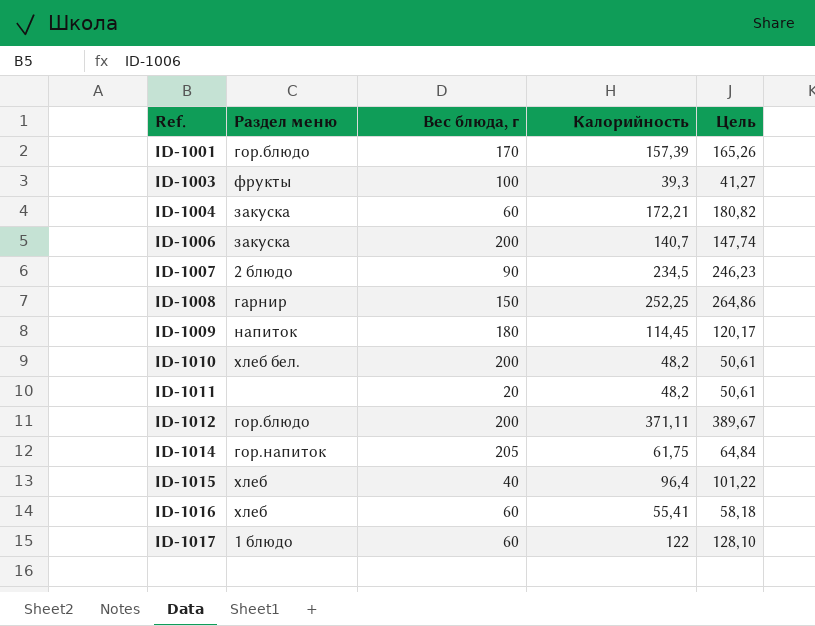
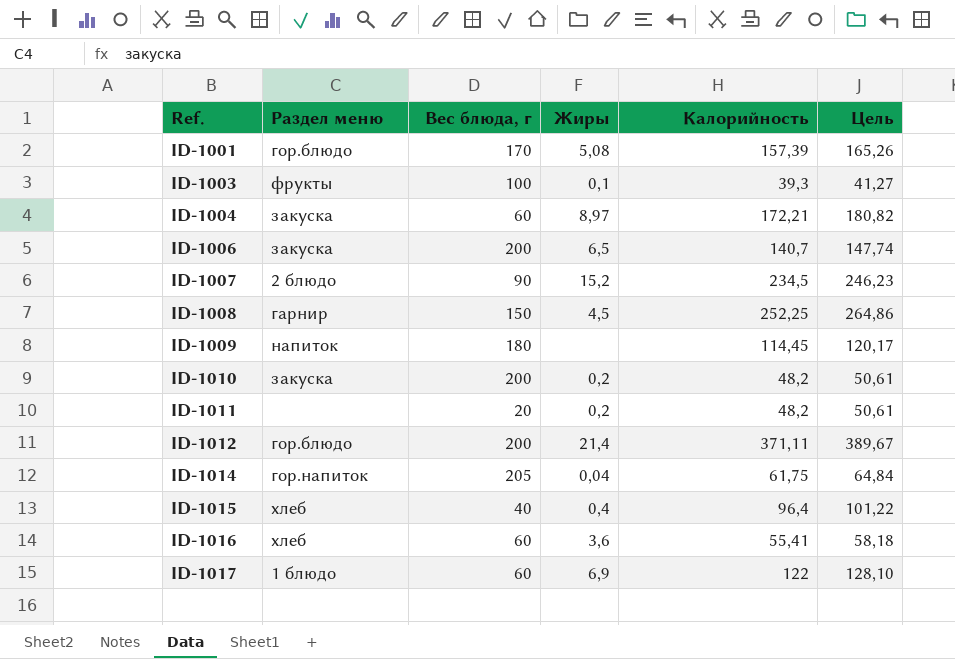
column Жиры | position: none -> 4
ID-1010 | Раздел меню: хлеб бел. -> закуска

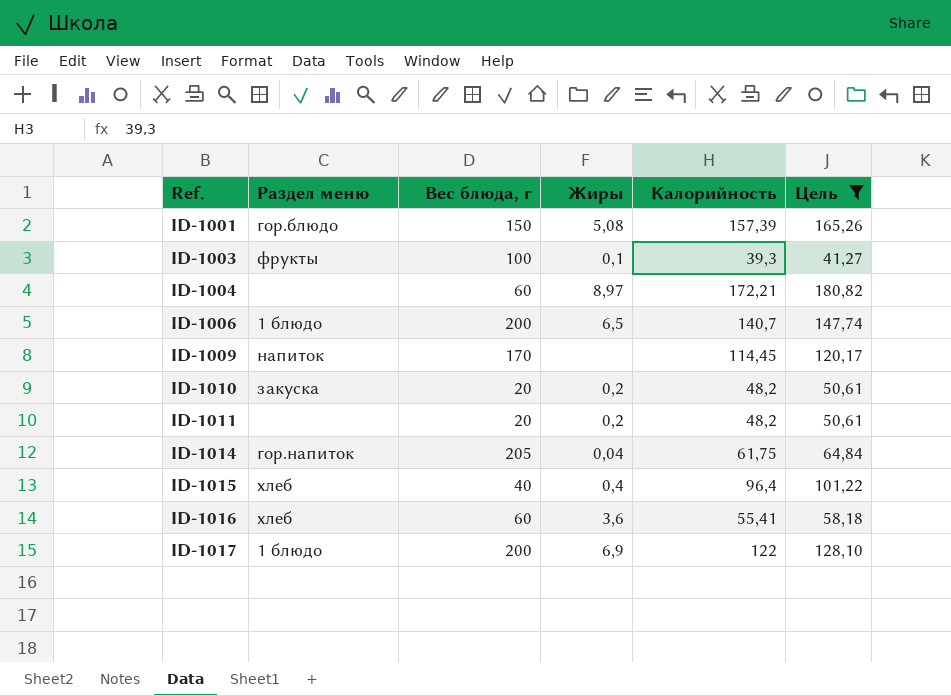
filter: none -> Цель <= 180,82
ID-1001 | Вес блюда, г: 170 -> 150
ID-1004 | Раздел меню: закуска -> none
ID-1006 | Раздел меню: закуска -> 1 блюдо
ID-1009 | Вес блюда, г: 180 -> 170
ID-1010 | Вес блюда, г: 200 -> 20
ID-1017 | Вес блюда, г: 60 -> 200

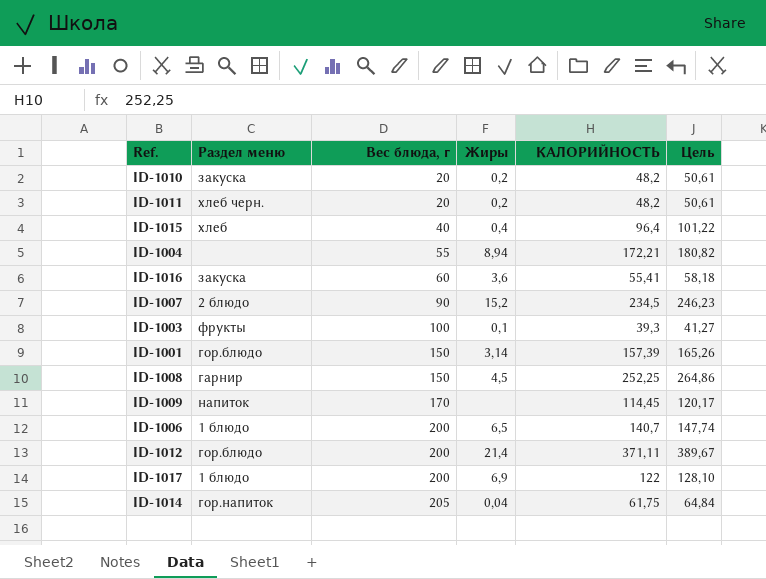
filter: Цель <= 180,82 -> none
row order: Ref. ascending -> Вес блюда, г ascending
column name: Калорийность -> КАЛОРИЙНОСТЬ
ID-1011 | Раздел меню: none -> хлеб черн.
ID-1004 | Вес блюда, г: 60 -> 55
ID-1004 | Жиры: 8,97 -> 8,94
ID-1016 | Раздел меню: хлеб -> закуска
ID-1001 | Жиры: 5,08 -> 3,14

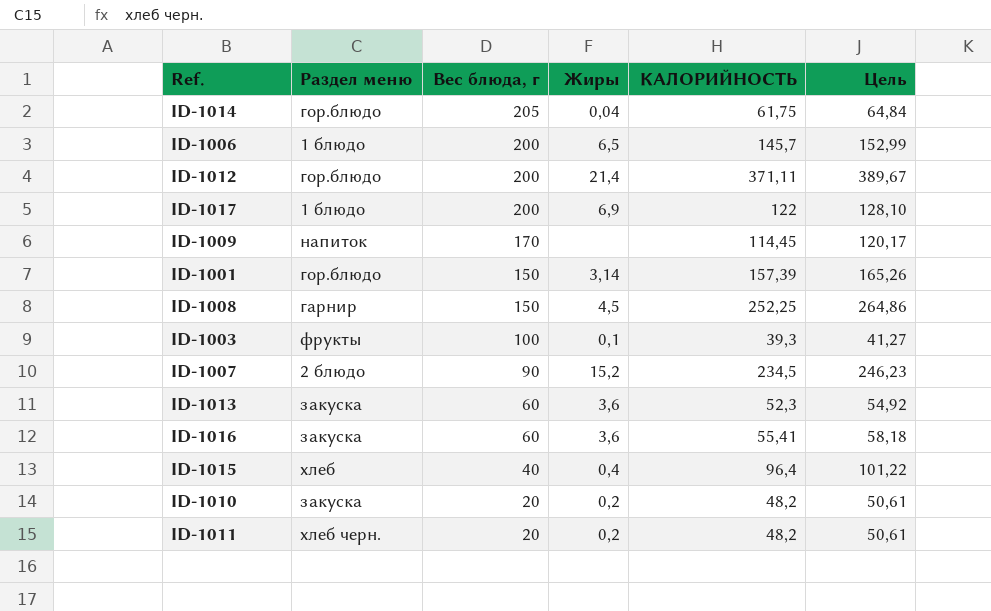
row order: Вес блюда, г ascending -> Вес блюда, г descending
row ID-1004: none | 55 | 8,94 | 172,21 | 180,82 -> none
ID-1014 | Раздел меню: гор.напиток -> гор.блюдо
ID-1006 | КАЛОРИЙНОСТЬ: 140,7 -> 145,7
ID-1006 | Цель: 147,74 -> 152,99
row ID-1013: none -> закуска | 60 | 3,6 | 52,3 | 54,92

